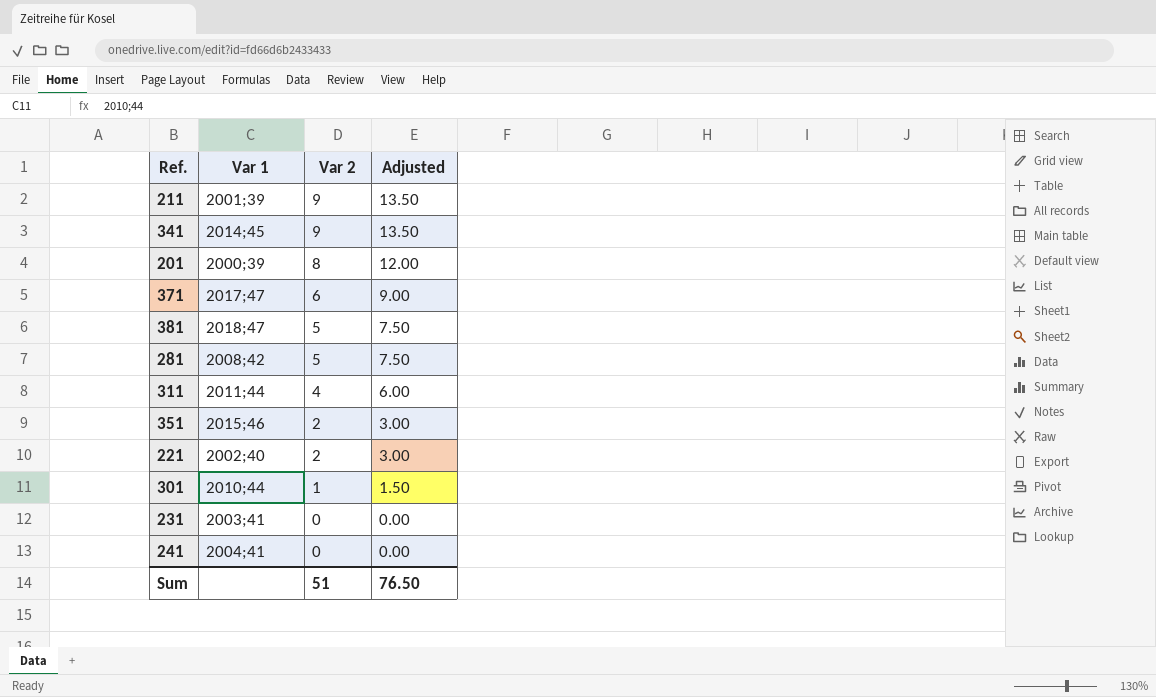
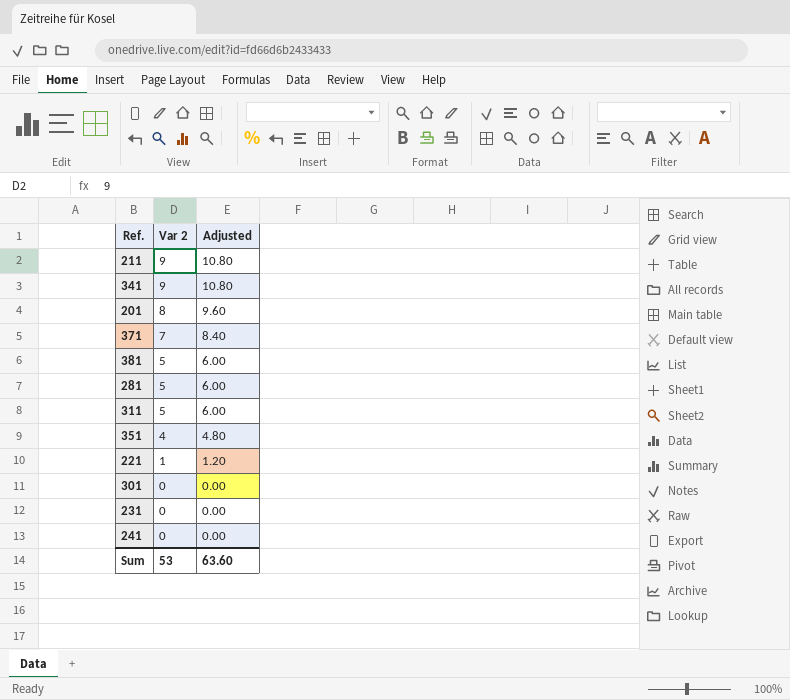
column Var 1 | position: 2 -> none
column Adjusted | formula: [Var 2] * 1.5 -> [Var 2] * 1.2
371 | Var 2: 6 -> 7
311 | Var 2: 4 -> 5
351 | Var 2: 2 -> 4
221 | Var 2: 2 -> 1
301 | Var 2: 1 -> 0
Sum | Var 2: 51 -> 53
Sum | Adjusted: 76.50 -> 63.60

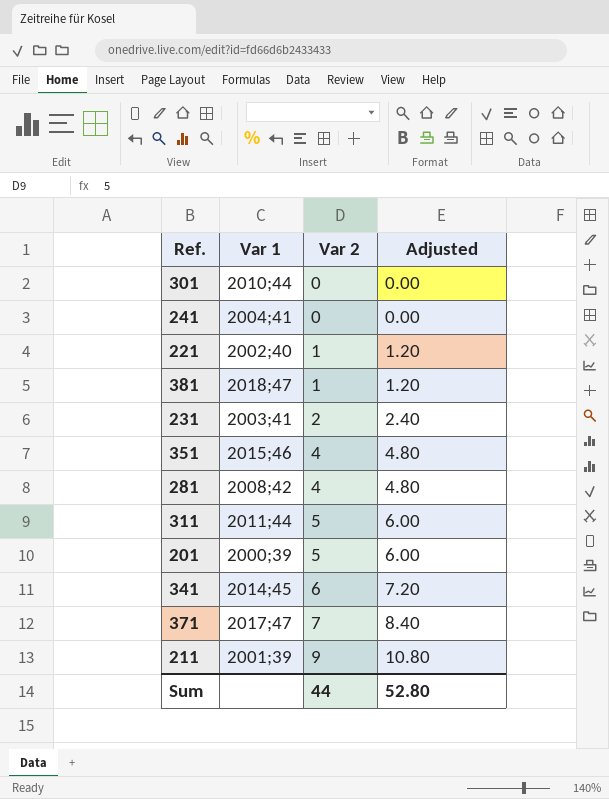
row order: Var 2 descending -> Var 2 ascending
column Var 1 | position: none -> 2
381 | Var 2: 5 -> 1
381 | Adjusted: 6.00 -> 1.20
231 | Var 2: 0 -> 2
231 | Adjusted: 0.00 -> 2.40
281 | Var 2: 5 -> 4
281 | Adjusted: 6.00 -> 4.80
201 | Var 2: 8 -> 5
201 | Adjusted: 9.60 -> 6.00
341 | Var 2: 9 -> 6
341 | Adjusted: 10.80 -> 7.20
Sum | Var 2: 53 -> 44
Sum | Adjusted: 63.60 -> 52.80

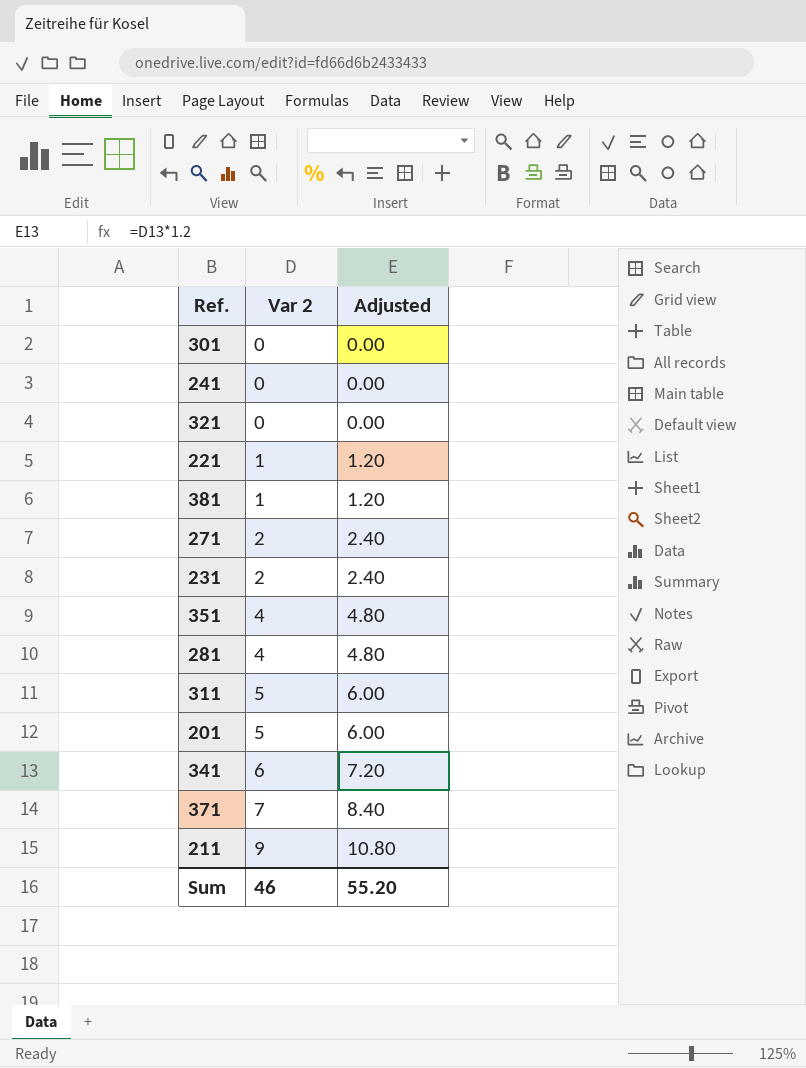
column Var 1 | position: 2 -> none
row 321: none -> 0 | 0.00
row 271: none -> 2 | 2.40
Sum | Var 2: 44 -> 46
Sum | Adjusted: 52.80 -> 55.20

